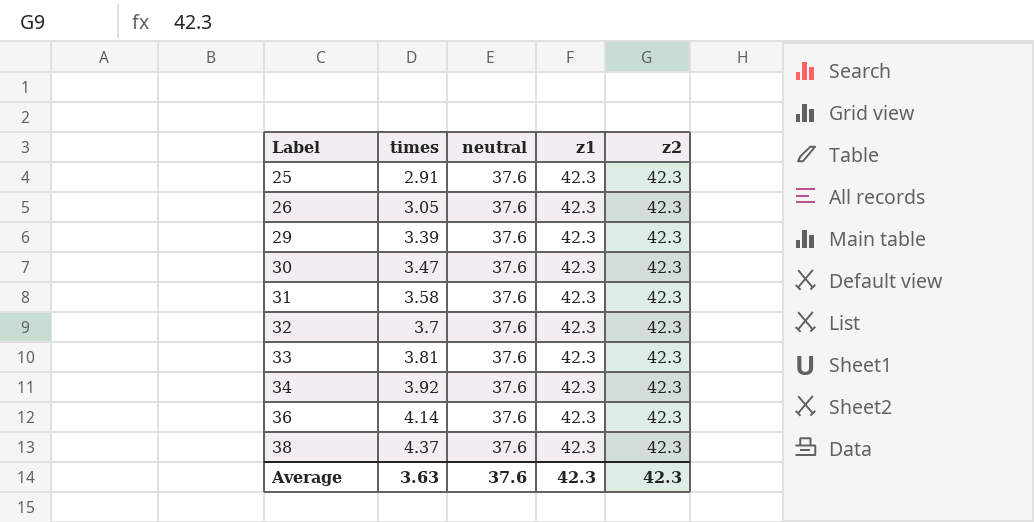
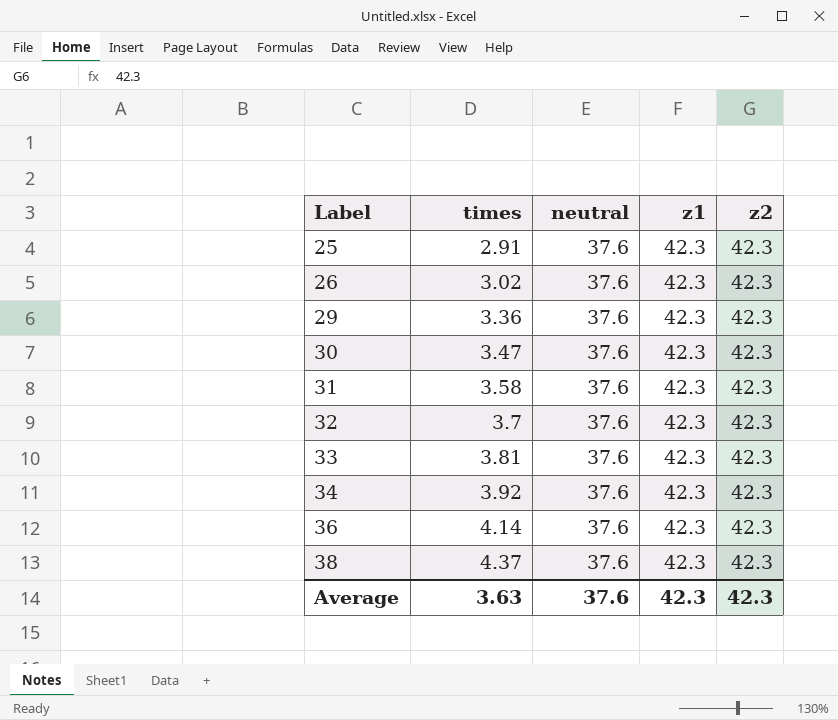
26 | times: 3.05 -> 3.02
29 | times: 3.39 -> 3.36

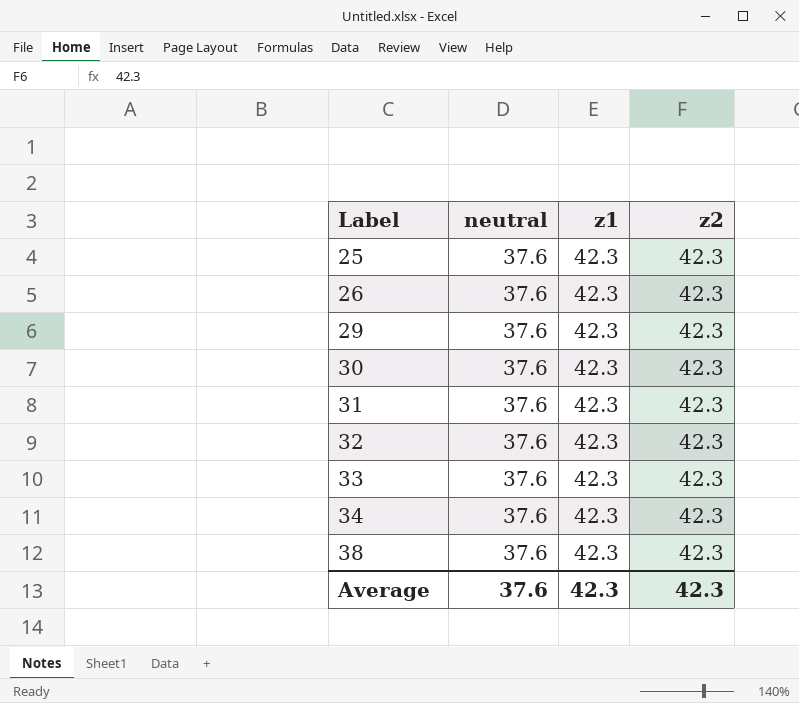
column times | position: 2 -> none
row 36: 4.14 | 37.6 | 42.3 | 42.3 -> none

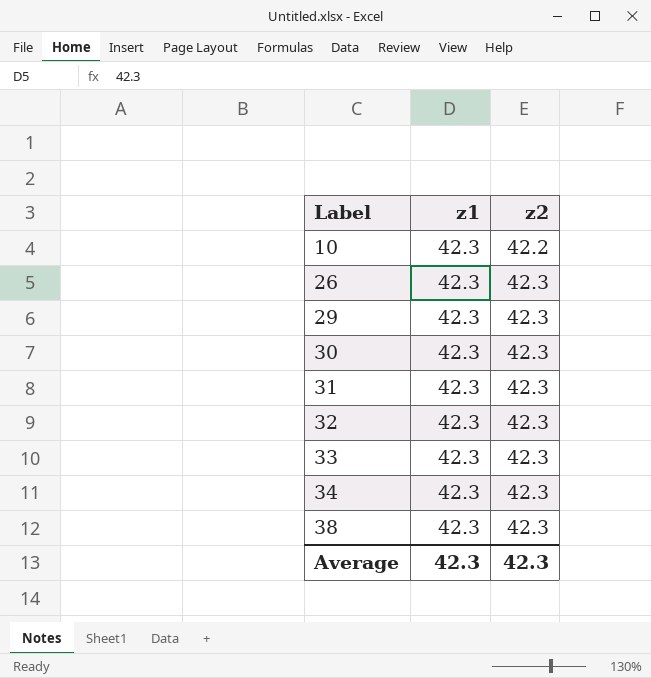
column neutral | position: 2 -> none
row 25: 37.6 | 42.3 | 42.3 -> none
row 10: none -> 42.3 | 42.2

